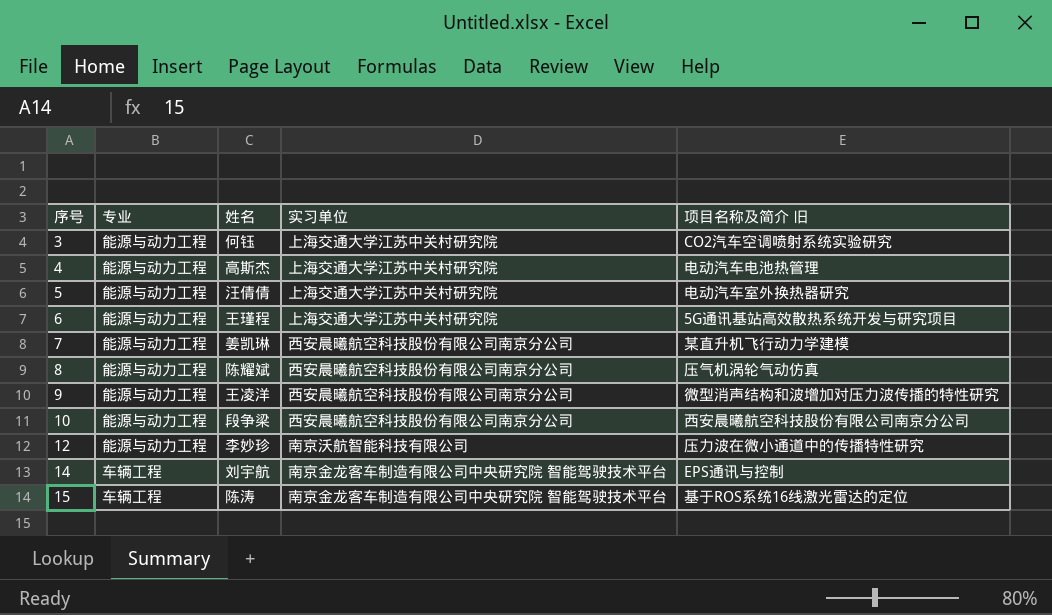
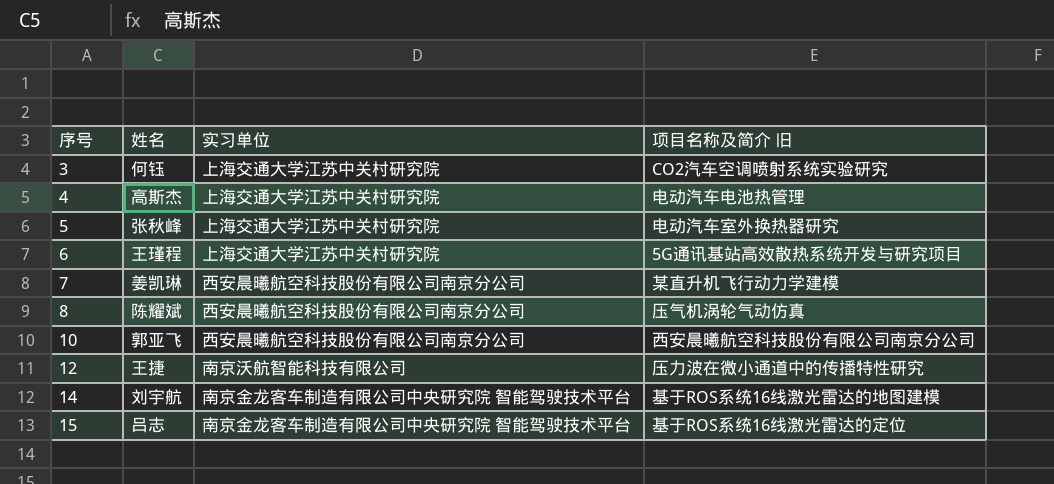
column 专业 | position: 2 -> none
row 9: 能源与动力工程 | 王凌洋 | 西安晨曦航空科技股份有限公司南京分公司 | 微型消声结构和波增加对压力波传播的特性研究 -> none
5 | 姓名: 汪倩倩 -> 张秋峰
10 | 姓名: 段争梁 -> 郭亚飞
12 | 姓名: 李妙珍 -> 王捷
14 | 项目名称及简介 旧: EPS通讯与控制 -> 基于ROS系统16线激光雷达的地图建模
15 | 姓名: 陈涛 -> 吕志

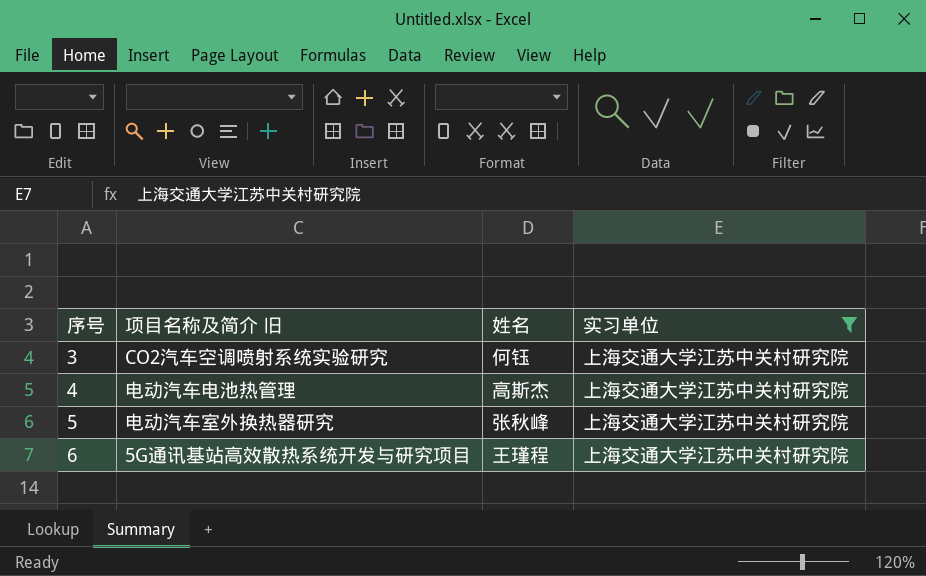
filter: none -> 实习单位 = 上海交通大学江苏中关村研究院
column 项目名称及简介 旧 | position: 4 -> 2

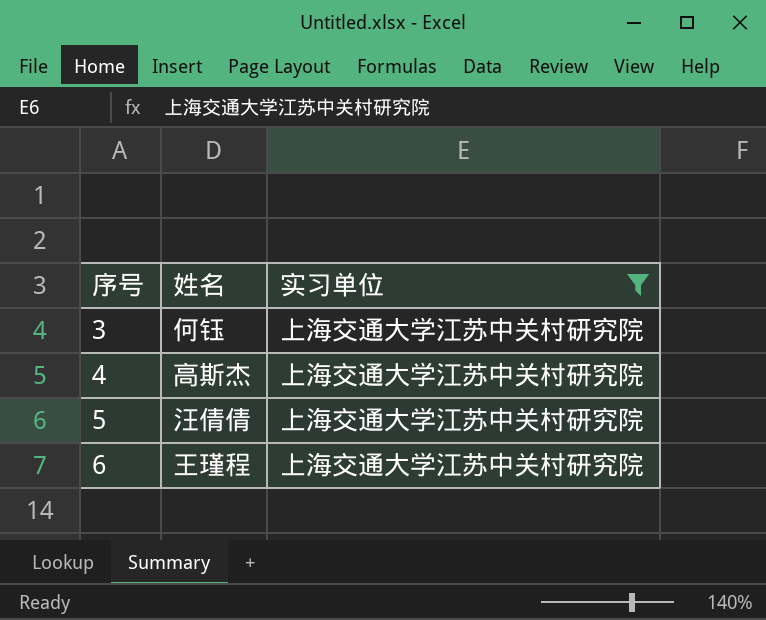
column 项目名称及简介 旧 | position: 2 -> none
5 | 姓名: 张秋峰 -> 汪倩倩

